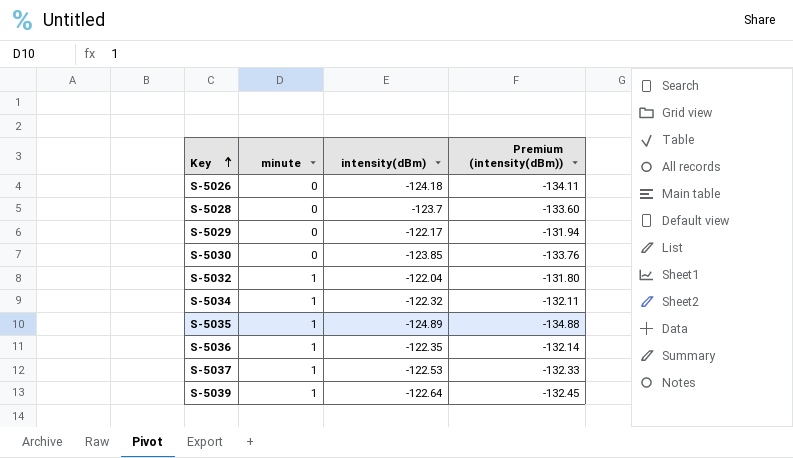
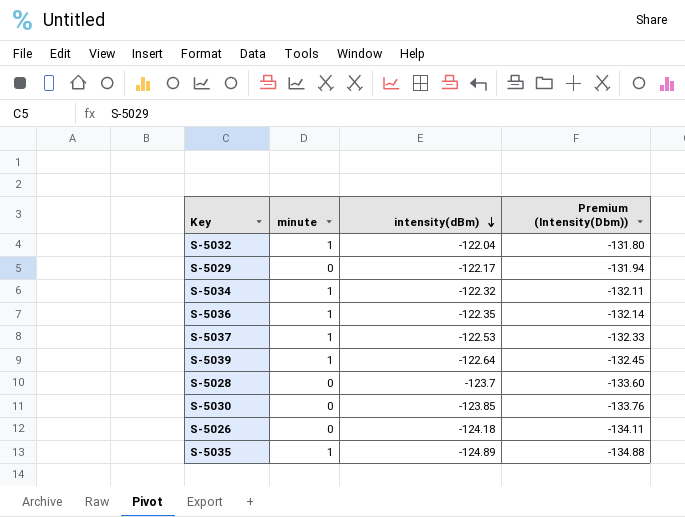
row order: Key ascending -> intensity(dBm) descending
column name: Premium (intensity(dBm)) -> Premium (Intensity(Dbm))

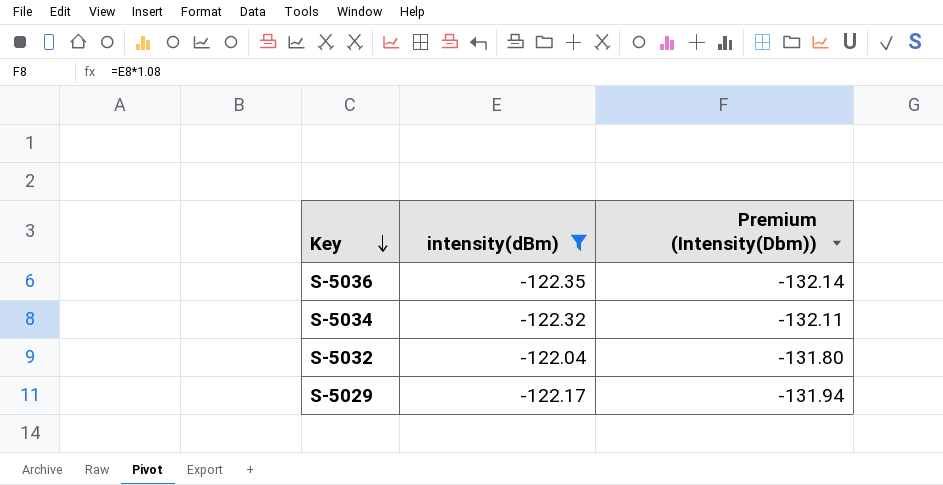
filter: none -> intensity(dBm) >= -122.35
row order: intensity(dBm) descending -> Key descending
column minute | position: 2 -> none

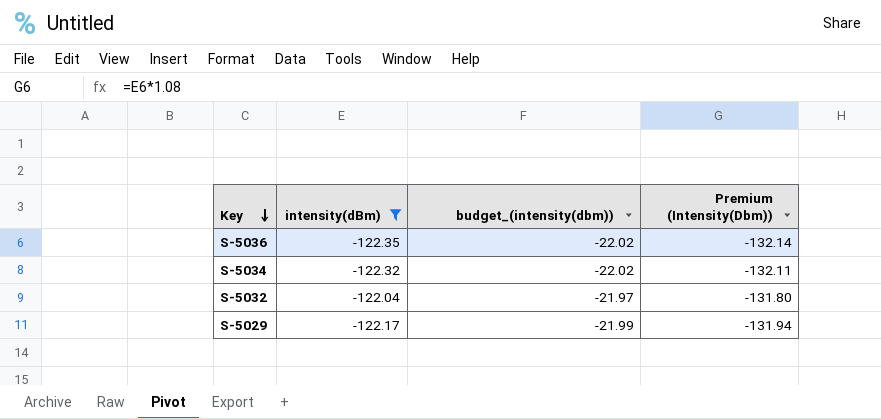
column budget_(intensity(dbm)) | formula: none -> [intensity(dBm)] * 0.18

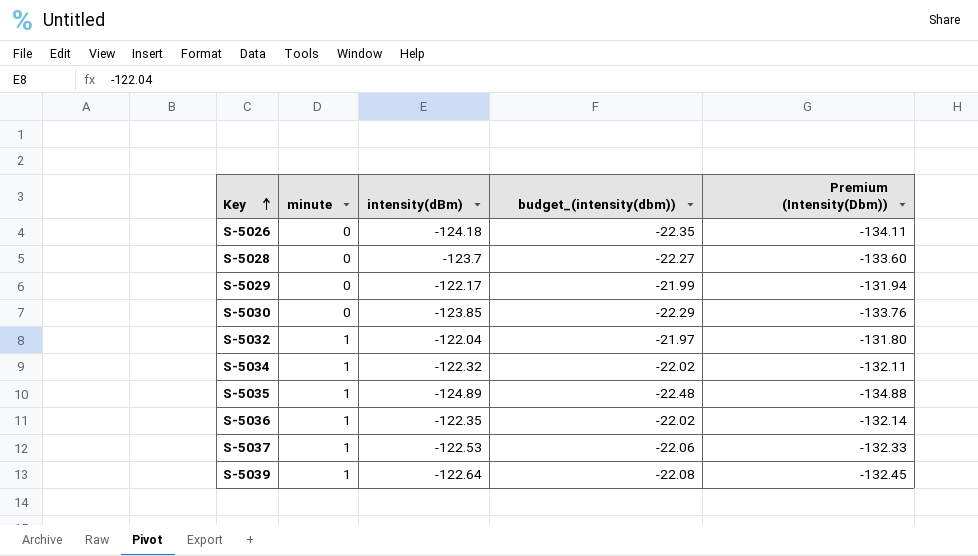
filter: intensity(dBm) >= -122.35 -> none
row order: Key descending -> Key ascending
column minute | position: none -> 2

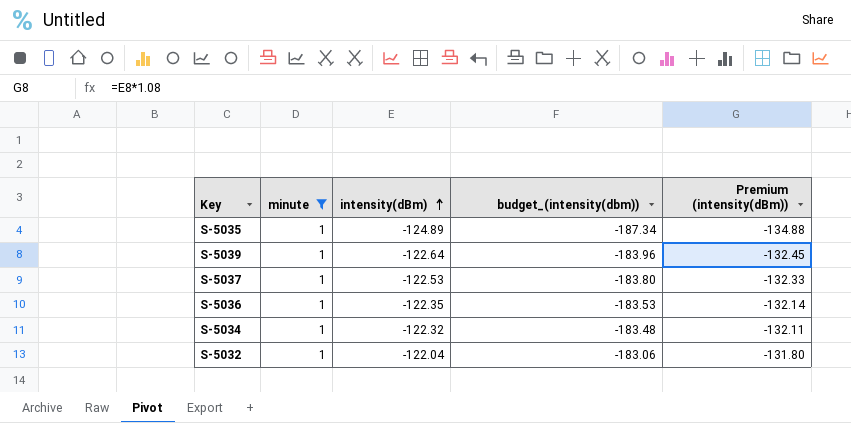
filter: none -> minute = 1
row order: Key ascending -> intensity(dBm) ascending
column budget_(intensity(dbm)) | formula: [intensity(dBm)] * 0.18 -> [intensity(dBm)] * 1.5
column name: Premium (Intensity(Dbm)) -> Premium (intensity(dBm))

